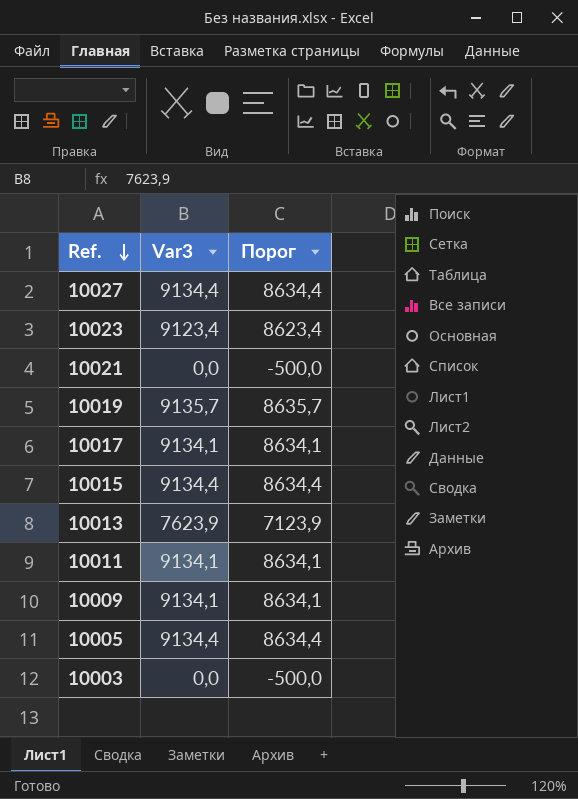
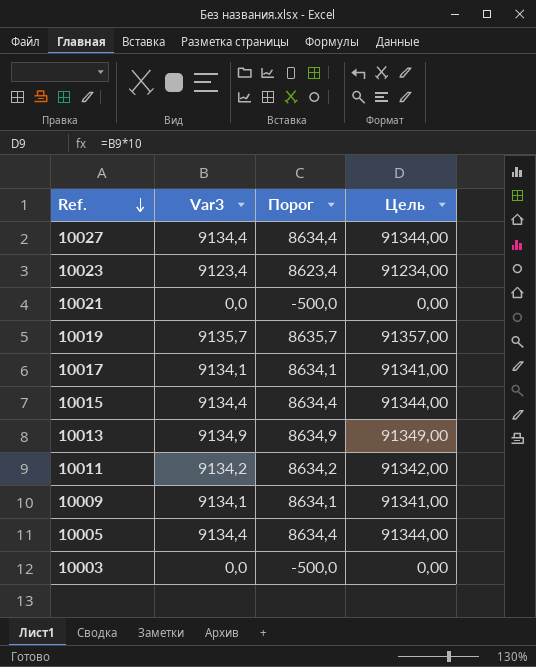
column Цель | formula: none -> [Var3] * 10
10013 | Var3: 7623,9 -> 9134,9
10013 | Порог: 7123,9 -> 8634,9
10011 | Var3: 9134,1 -> 9134,2
10011 | Порог: 8634,1 -> 8634,2

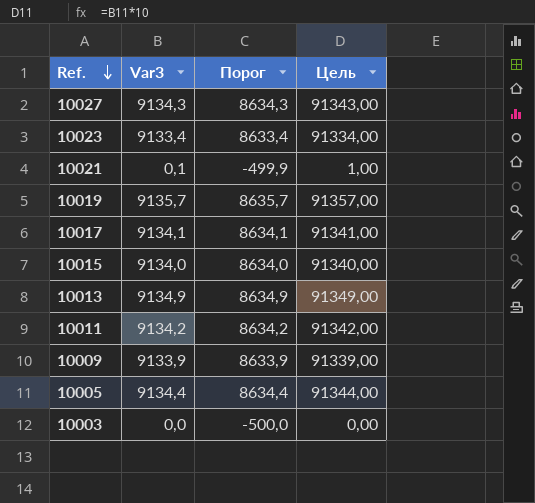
10027 | Var3: 9134,4 -> 9134,3
10027 | Порог: 8634,4 -> 8634,3
10027 | Цель: 91344,00 -> 91343,00
10023 | Var3: 9123,4 -> 9133,4
10023 | Порог: 8623,4 -> 8633,4
10023 | Цель: 91234,00 -> 91334,00
10021 | Var3: 0,0 -> 0,1
10021 | Порог: -500,0 -> -499,9
10021 | Цель: 0,00 -> 1,00
10015 | Var3: 9134,4 -> 9134,0
10015 | Порог: 8634,4 -> 8634,0
10015 | Цель: 91344,00 -> 91340,00
10009 | Var3: 9134,1 -> 9133,9
10009 | Порог: 8634,1 -> 8633,9
10009 | Цель: 91341,00 -> 91339,00

